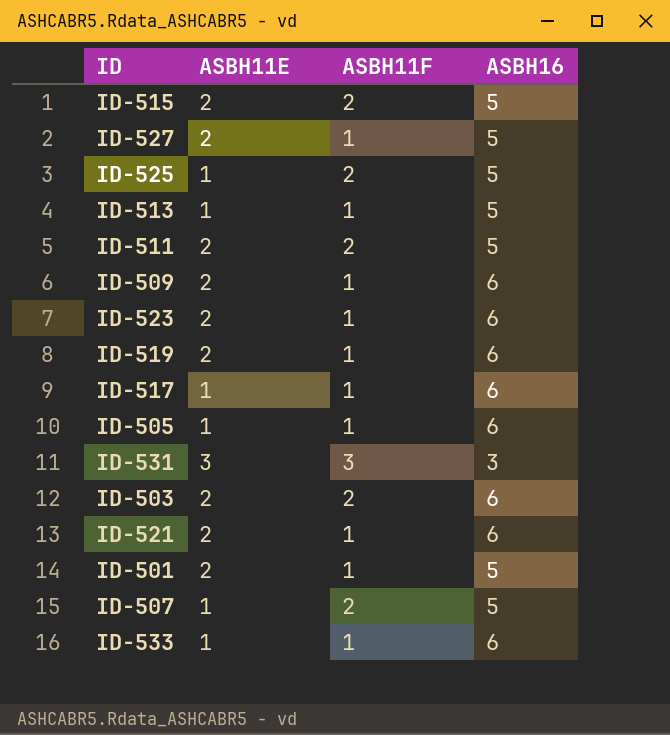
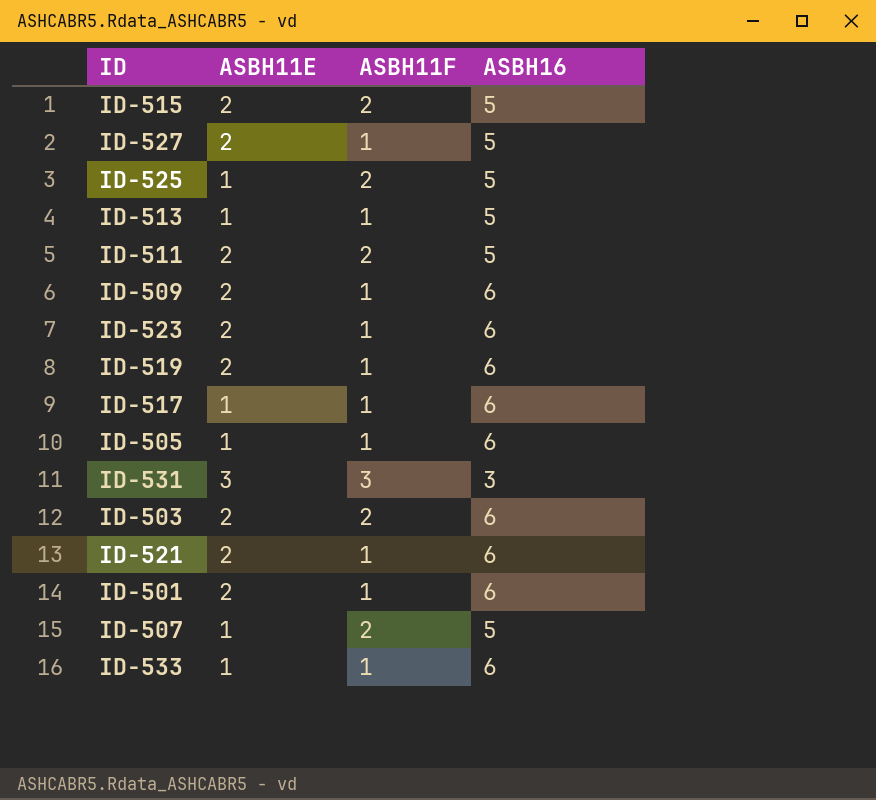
ID-501 | ASBH16: 5 -> 6

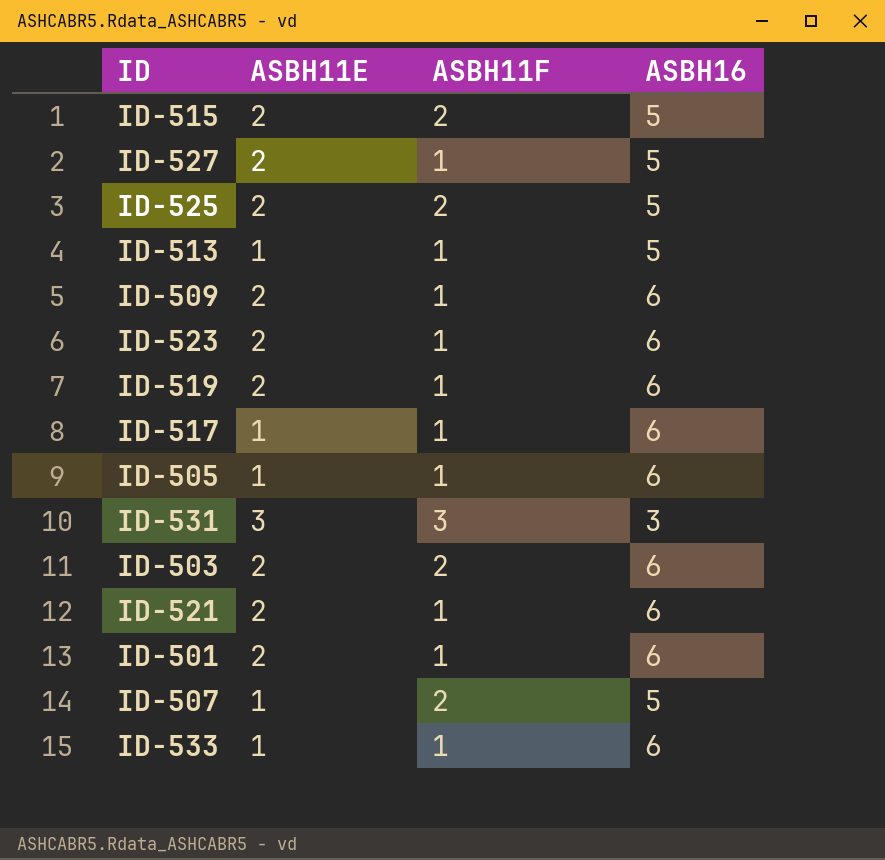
row ID-511: 2 | 2 | 5 -> none
ID-525 | ASBH11E: 1 -> 2

